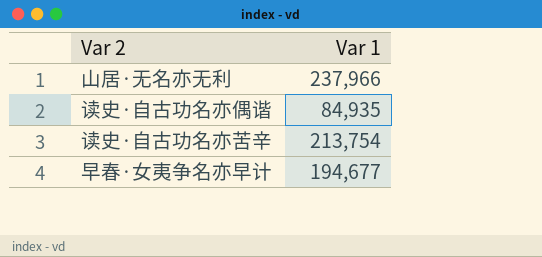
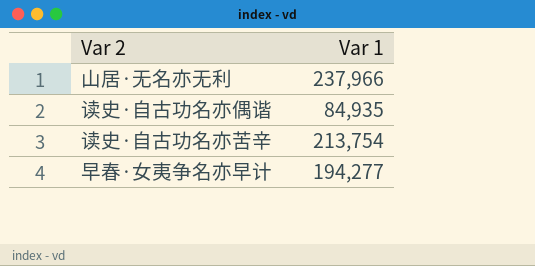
早春·女夷争名亦早计 | Var 1: 194,677 -> 194,277

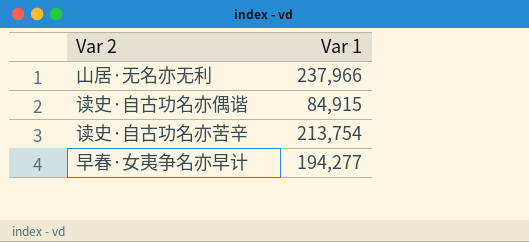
读史·自古功名亦偶谐 | Var 1: 84,935 -> 84,915

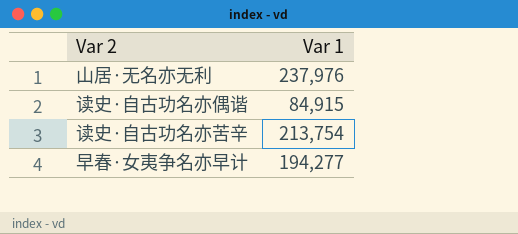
山居·无名亦无利 | Var 1: 237,966 -> 237,976

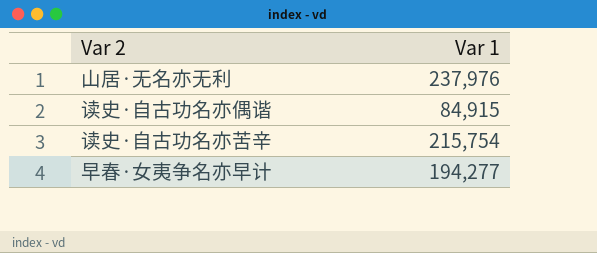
读史·自古功名亦苦辛 | Var 1: 213,754 -> 215,754

